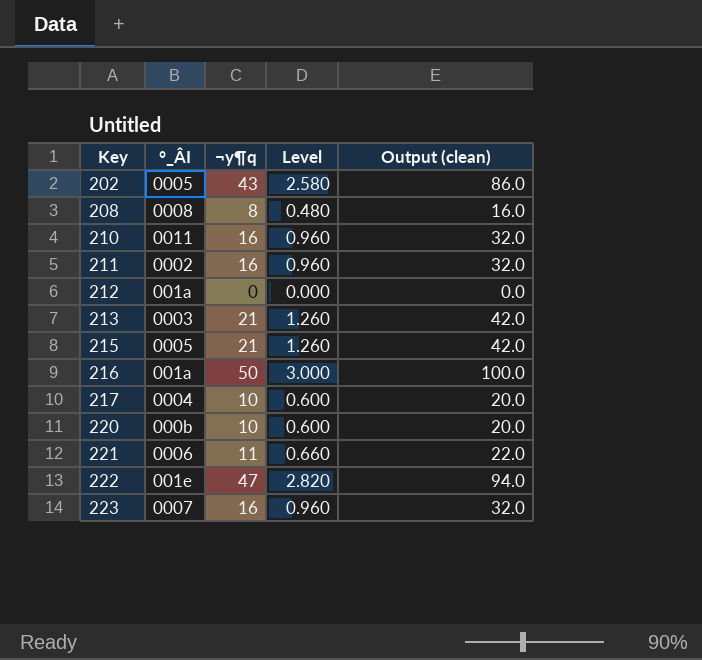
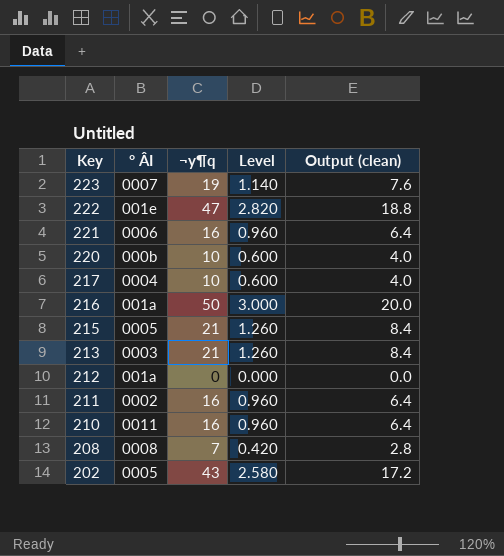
row order: Key ascending -> Key descending
column name: °_ÂI -> ° ÂI
column Output (clean) | formula: [¬y¶q] * 2 -> [¬y¶q] * 0.4
223 | ¬y¶q: 16 -> 19
223 | Level: 0.960 -> 1.140
221 | ¬y¶q: 11 -> 16
221 | Level: 0.660 -> 0.960
208 | ¬y¶q: 8 -> 7
208 | Level: 0.480 -> 0.420

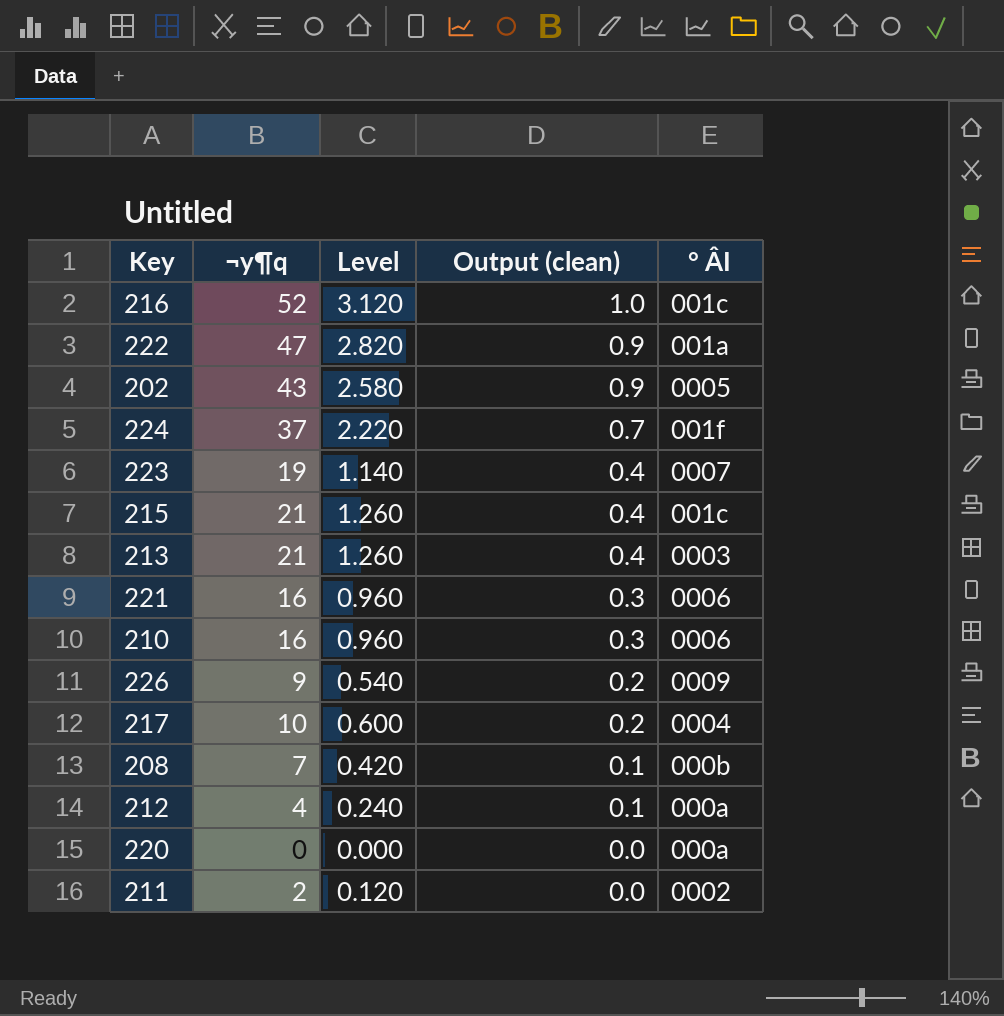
row order: Key descending -> Output (clean) descending
column Output (clean) | formula: [¬y¶q] * 0.4 -> [¬y¶q] * 0.02
column ° ÂI | position: 2 -> 5
216 | ¬y¶q: 50 -> 52
216 | Level: 3.000 -> 3.120
216 | ° ÂI: 001a -> 001c
222 | ° ÂI: 001e -> 001a
row 224: none -> 37 | 2.220 | 0.7 | 001f
215 | ° ÂI: 0005 -> 001c
210 | ° ÂI: 0011 -> 0006
row 226: none -> 9 | 0.540 | 0.2 | 0009
208 | ° ÂI: 0008 -> 000b
212 | ¬y¶q: 0 -> 4
212 | Level: 0.000 -> 0.240
212 | ° ÂI: 001a -> 000a
220 | ¬y¶q: 10 -> 0
220 | Level: 0.600 -> 0.000
220 | ° ÂI: 000b -> 000a
211 | ¬y¶q: 16 -> 2
211 | Level: 0.960 -> 0.120

